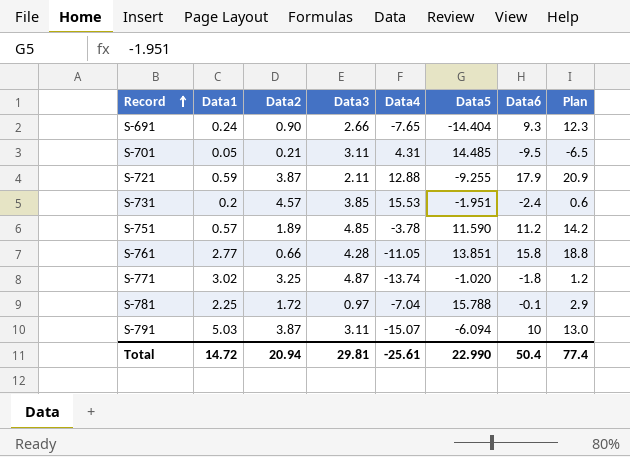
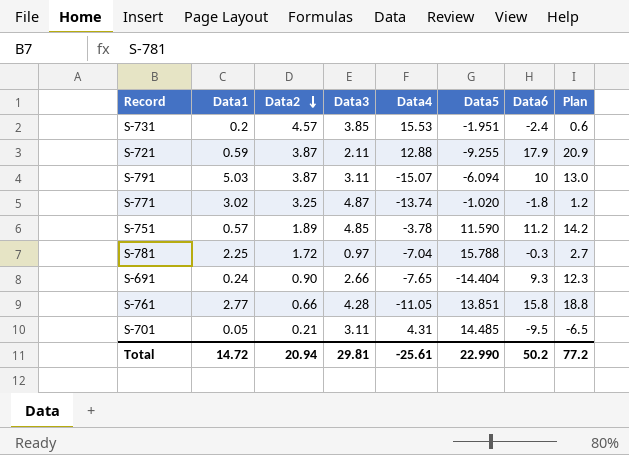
row order: Record ascending -> Data2 descending
S-781 | Data6: -0.1 -> -0.3
S-781 | Plan: 2.9 -> 2.7
Total | Data6: 50.4 -> 50.2
Total | Plan: 77.4 -> 77.2

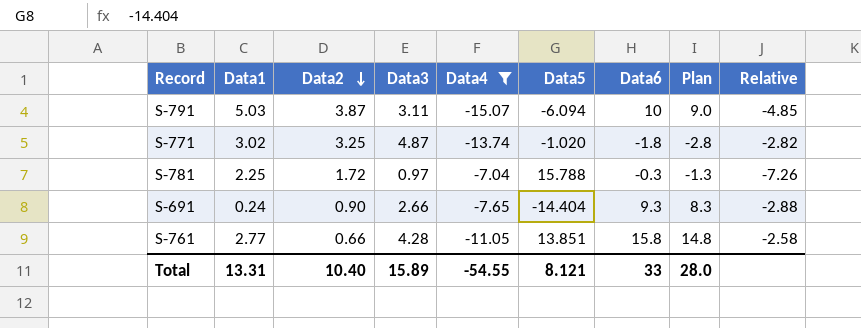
filter: none -> Data4 <= -7.04
column Plan | formula: [Data6] + 3 -> [Data6] - 1
column Relative | formula: none -> [Data4] / [Data3]
Total | Data1: 14.72 -> 13.31
Total | Data2: 20.94 -> 10.40
Total | Data3: 29.81 -> 15.89
Total | Data4: -25.61 -> -54.55
Total | Data5: 22.990 -> 8.121
Total | Data6: 50.2 -> 33
Total | Plan: 77.2 -> 28.0

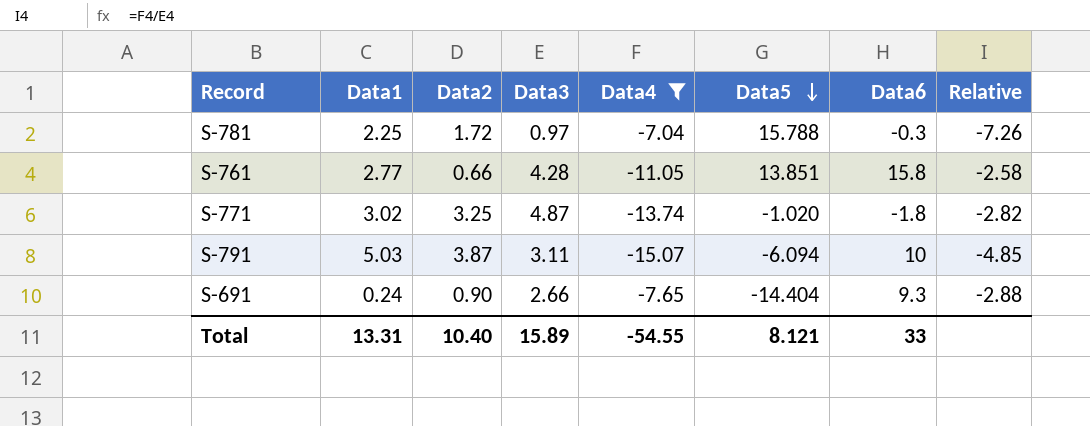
row order: Data2 descending -> Data5 descending
column Plan | formula: [Data6] - 1 -> none

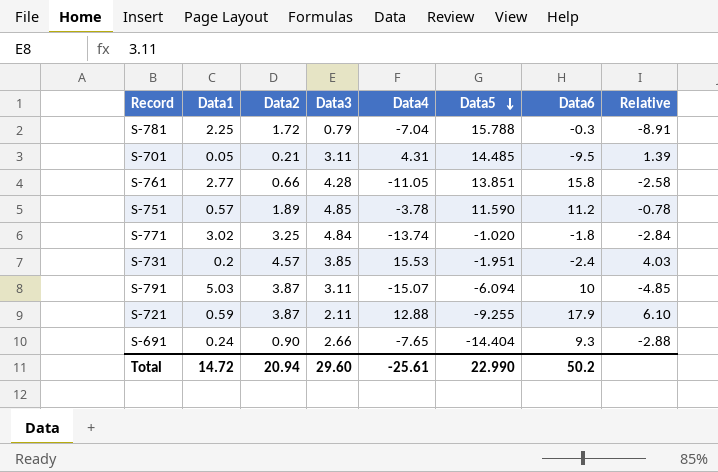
filter: Data4 <= -7.04 -> none
S-781 | Data3: 0.97 -> 0.79
S-781 | Relative: -7.26 -> -8.91
S-771 | Data3: 4.87 -> 4.84
S-771 | Relative: -2.82 -> -2.84
Total | Data1: 13.31 -> 14.72
Total | Data2: 10.40 -> 20.94
Total | Data3: 15.89 -> 29.60
Total | Data4: -54.55 -> -25.61
Total | Data5: 8.121 -> 22.990
Total | Data6: 33 -> 50.2

